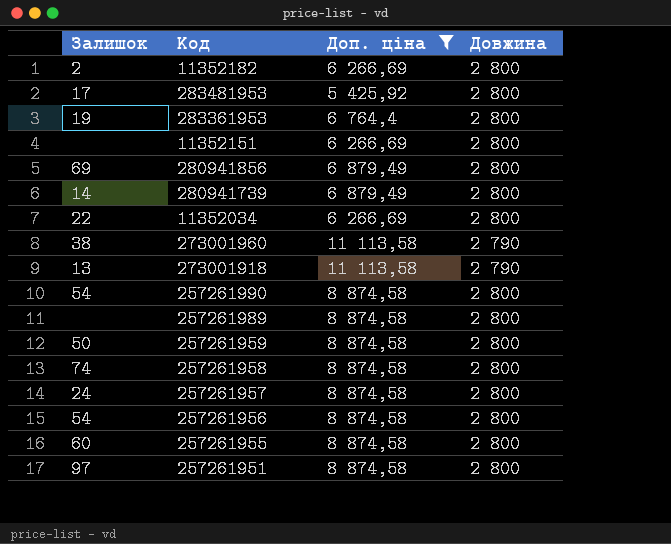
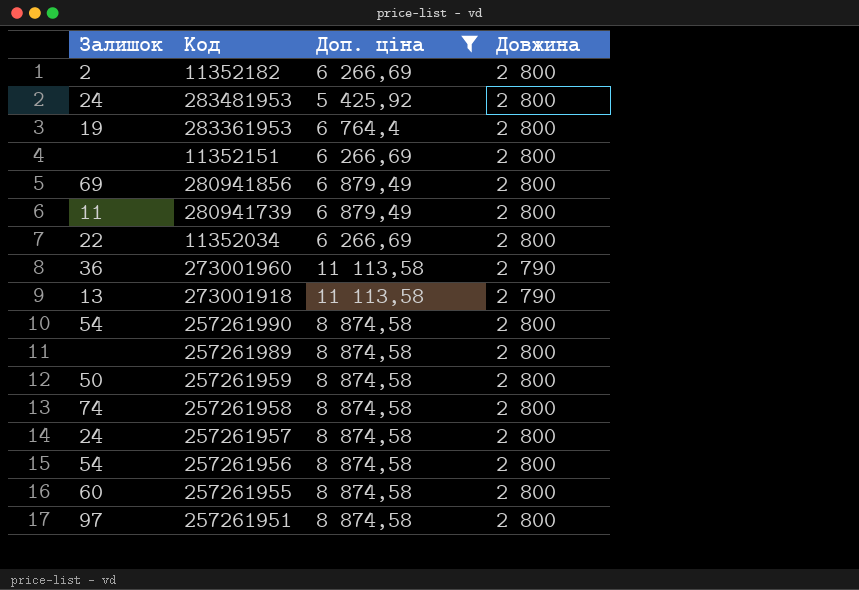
283481953 | Залишок: 17 -> 24
280941739 | Залишок: 14 -> 11
273001960 | Залишок: 38 -> 36

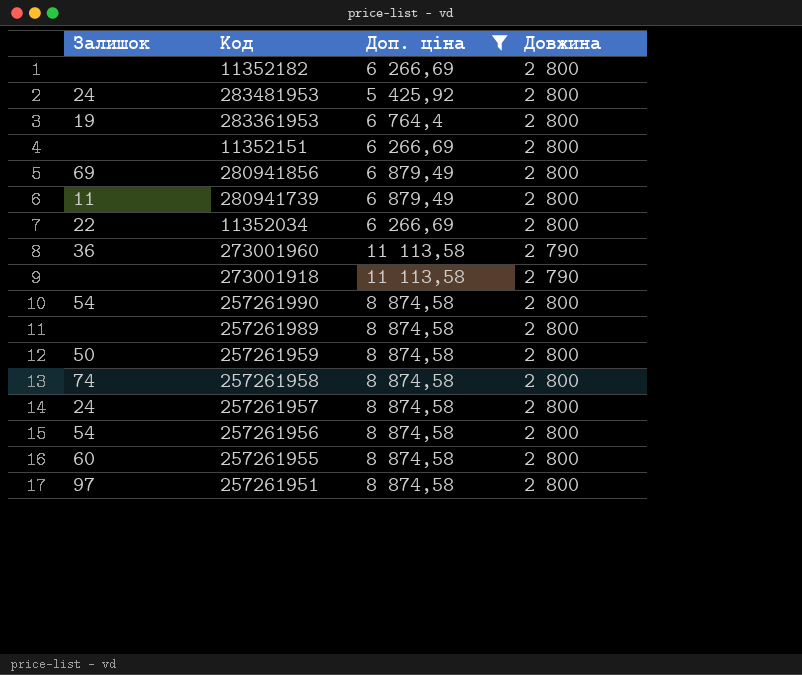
11352182 | Залишок: 2 -> none
273001918 | Залишок: 13 -> none

